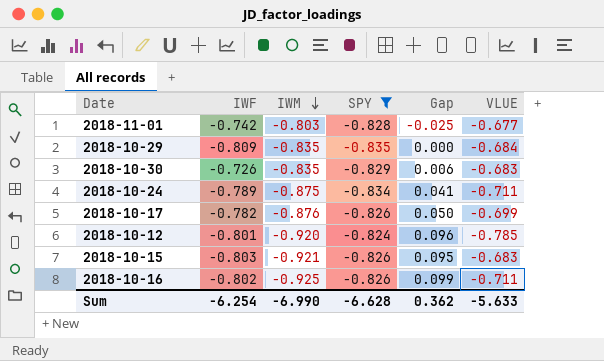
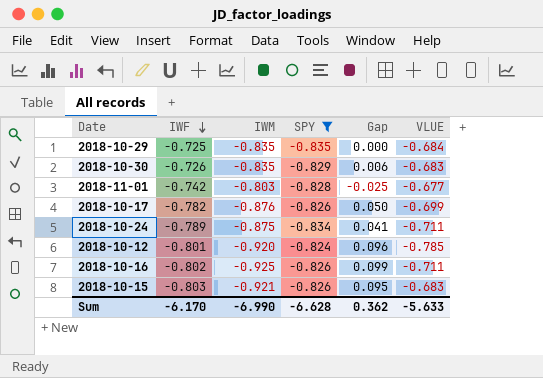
row order: IWM descending -> IWF descending
2018-10-29 | IWF: -0.809 -> -0.725
Sum | IWF: -6.254 -> -6.170

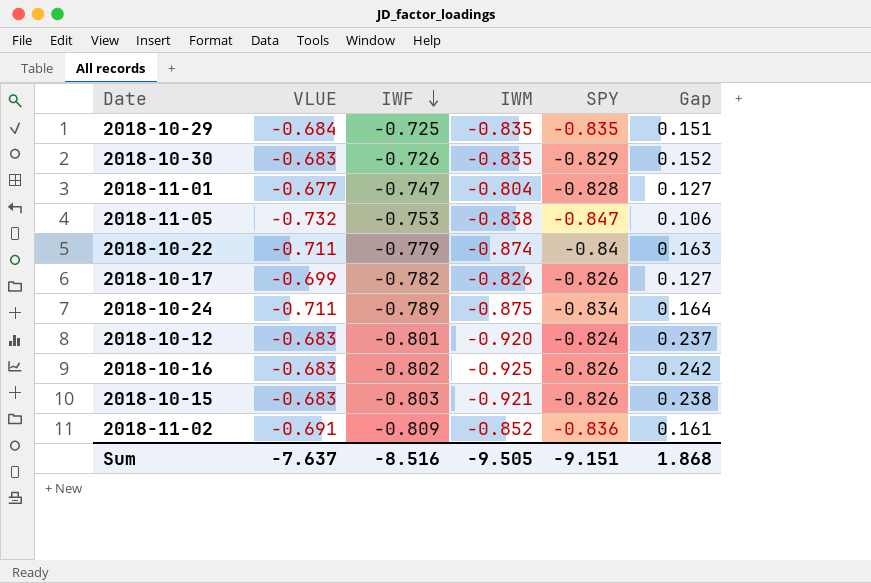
filter: SPY >= -0.835 -> none
column VLUE | position: 6 -> 2
column Gap | formula: [SPY] - [IWM] -> [VLUE] - [IWM]
2018-11-01 | IWF: -0.742 -> -0.747
2018-11-01 | IWM: -0.803 -> -0.804
2018-10-17 | IWM: -0.876 -> -0.826
2018-10-12 | VLUE: -0.785 -> -0.683
2018-10-16 | VLUE: -0.711 -> -0.683
Sum | VLUE: -5.633 -> -7.637
Sum | IWF: -6.170 -> -8.516
Sum | IWM: -6.990 -> -9.505
Sum | SPY: -6.628 -> -9.151
Sum | Gap: 0.362 -> 1.868

